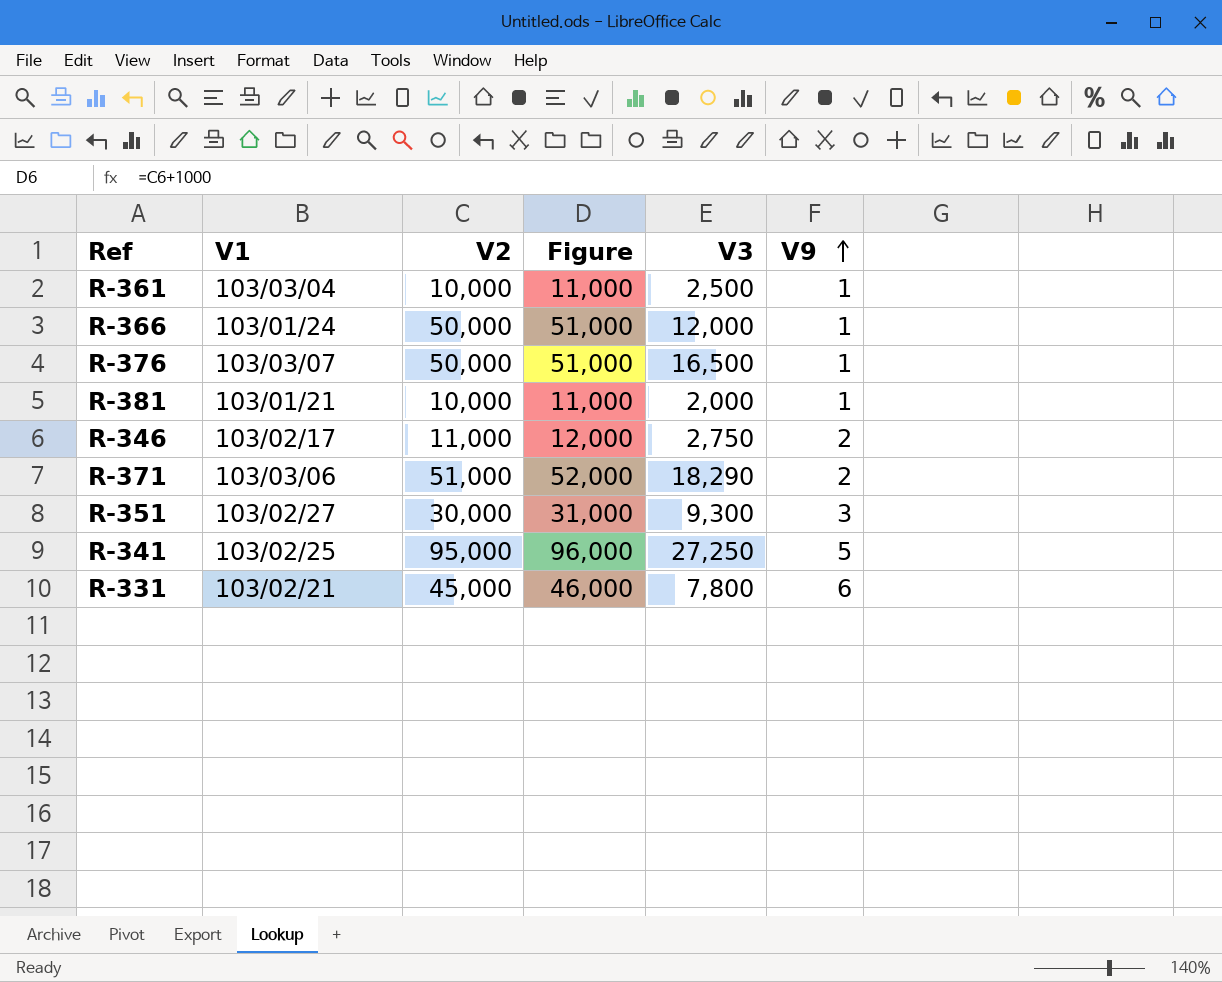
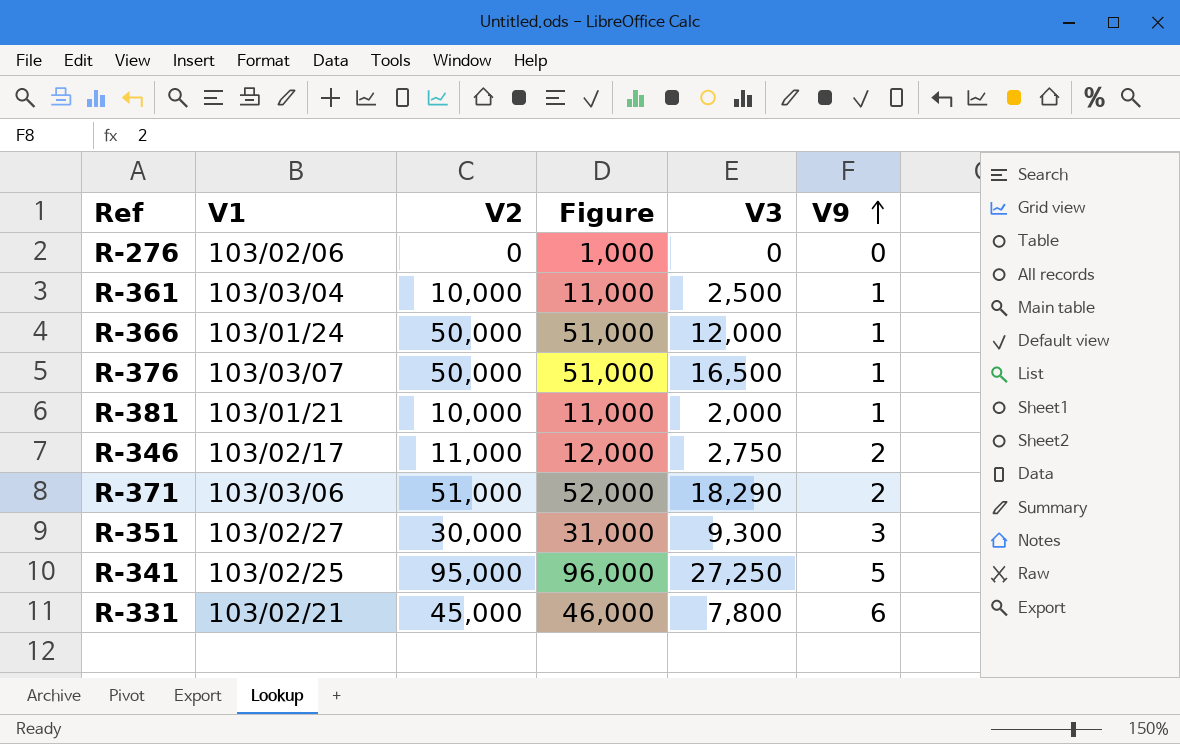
row R-276: none -> 103/02/06 | 0 | 1,000 | 0 | 0

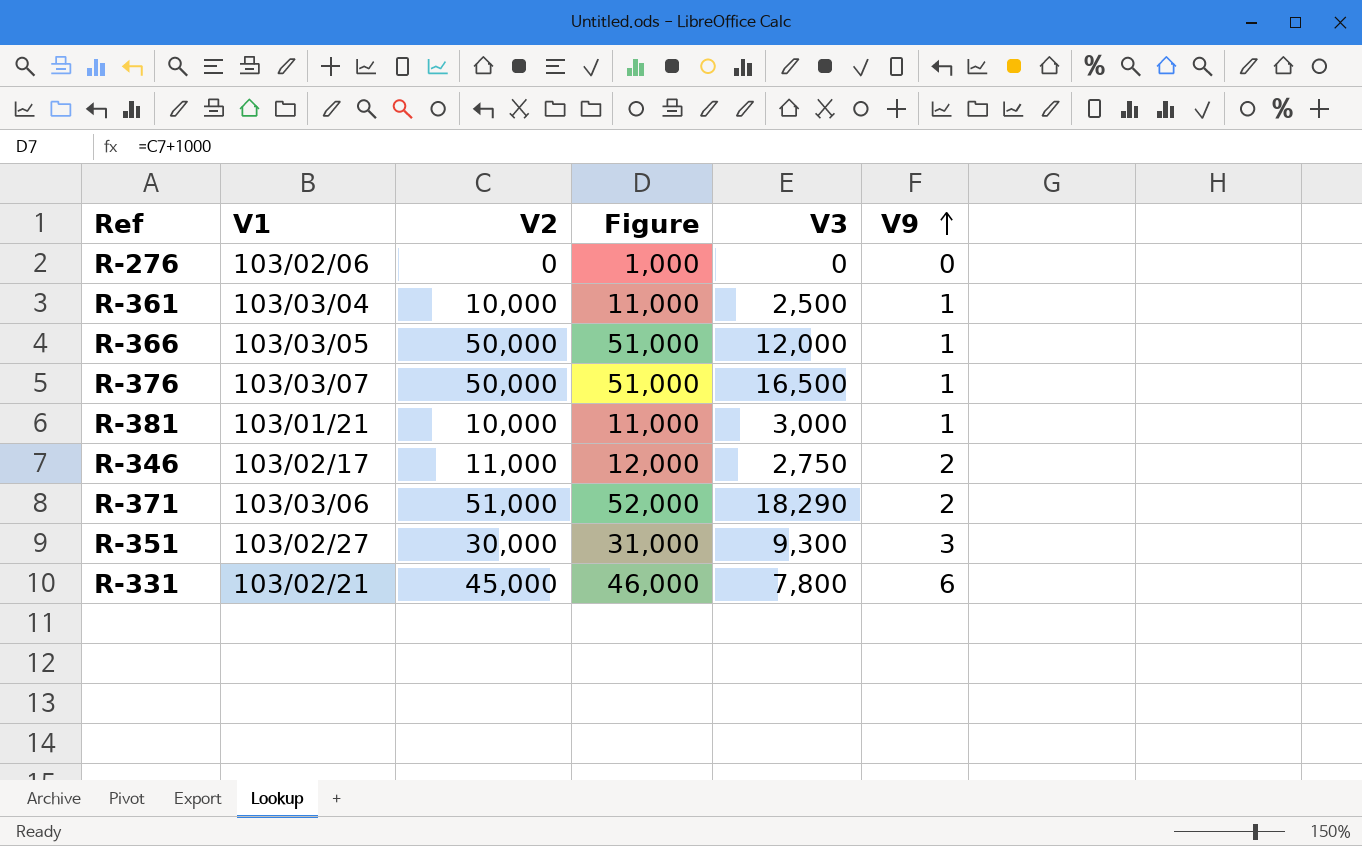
row R-341: 103/02/25 | 95,000 | 96,000 | 27,250 | 5 -> none
R-366 | V1: 103/01/24 -> 103/03/05
R-381 | V3: 2,000 -> 3,000

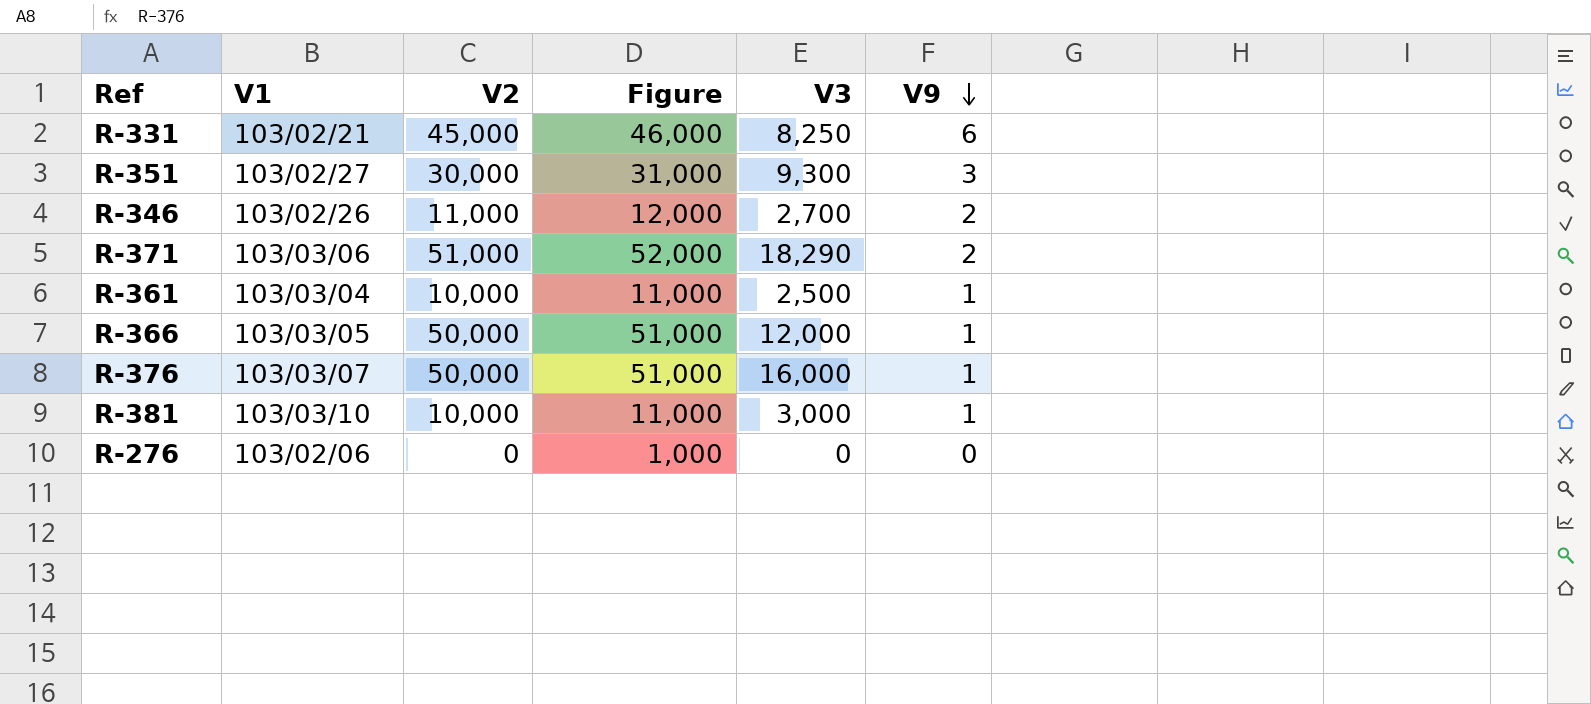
row order: V9 ascending -> V9 descending
R-331 | V3: 7,800 -> 8,250
R-346 | V1: 103/02/17 -> 103/02/26
R-346 | V3: 2,750 -> 2,700
R-376 | V3: 16,500 -> 16,000
R-381 | V1: 103/01/21 -> 103/03/10

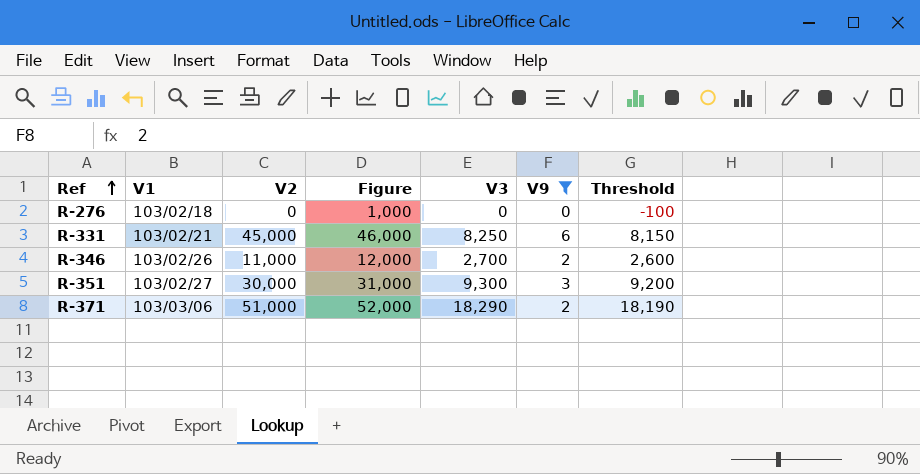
filter: none -> V9 != 1
row order: V9 descending -> Ref ascending
column Threshold | formula: none -> [V3] - 100
R-276 | V1: 103/02/06 -> 103/02/18

